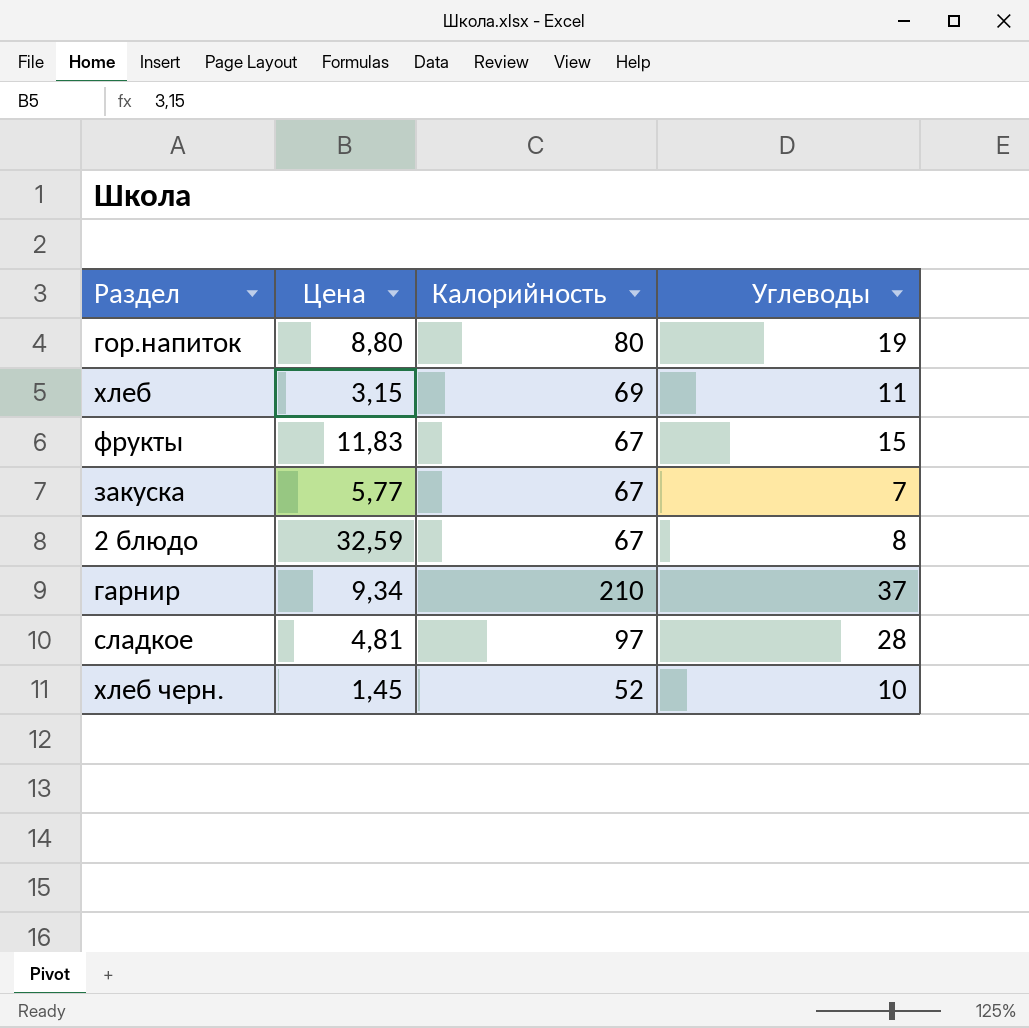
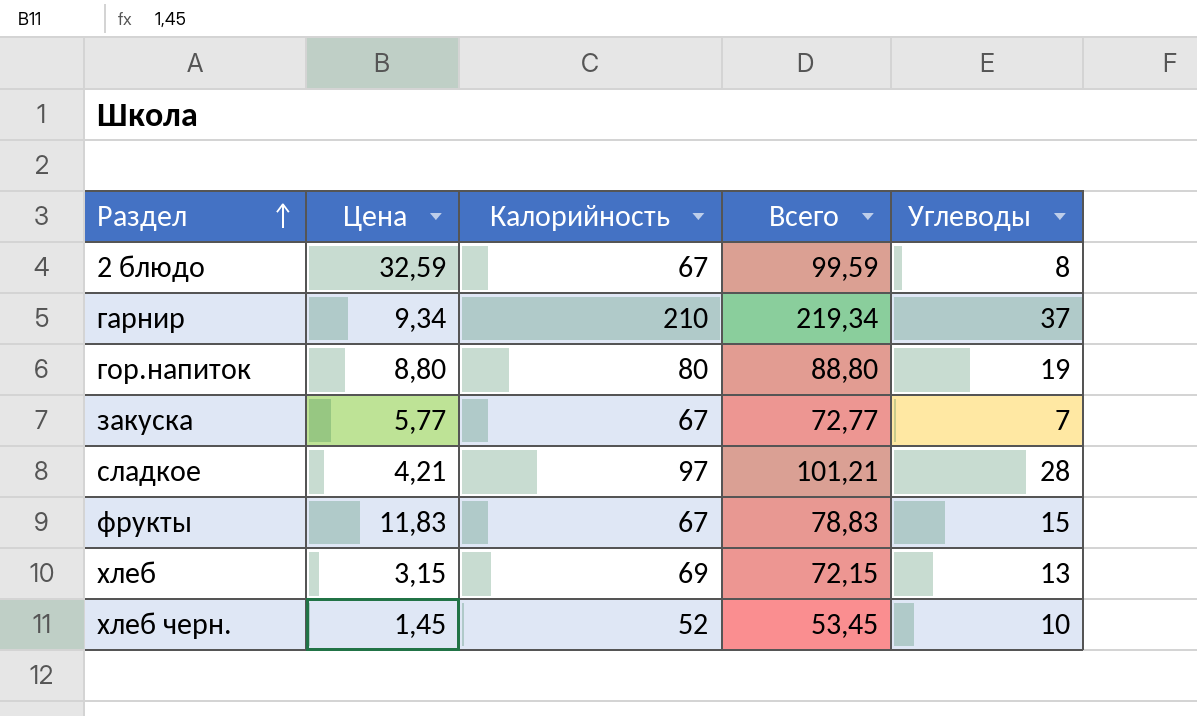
row order: none -> Раздел ascending
column Всего | formula: none -> [Цена] + [Калорийность]
сладкое | Цена: 4,81 -> 4,21
хлеб | Углеводы: 11 -> 13

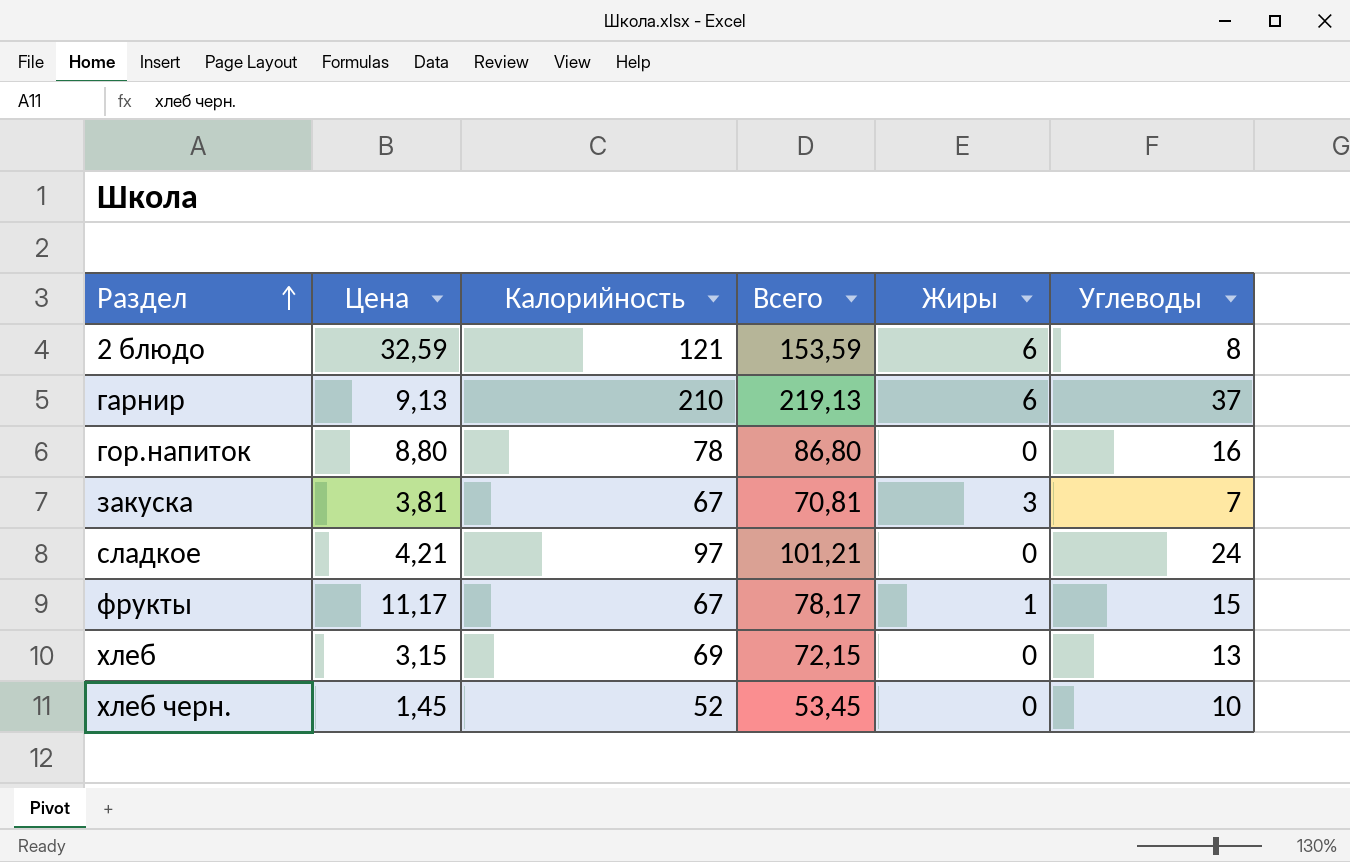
column Жиры | position: none -> 5
2 блюдо | Калорийность: 67 -> 121
2 блюдо | Всего: 99,59 -> 153,59
гарнир | Цена: 9,34 -> 9,13
гарнир | Всего: 219,34 -> 219,13
гор.напиток | Калорийность: 80 -> 78
гор.напиток | Всего: 88,80 -> 86,80
гор.напиток | Углеводы: 19 -> 16
закуска | Цена: 5,77 -> 3,81
закуска | Всего: 72,77 -> 70,81
сладкое | Углеводы: 28 -> 24
фрукты | Цена: 11,83 -> 11,17
фрукты | Всего: 78,83 -> 78,17

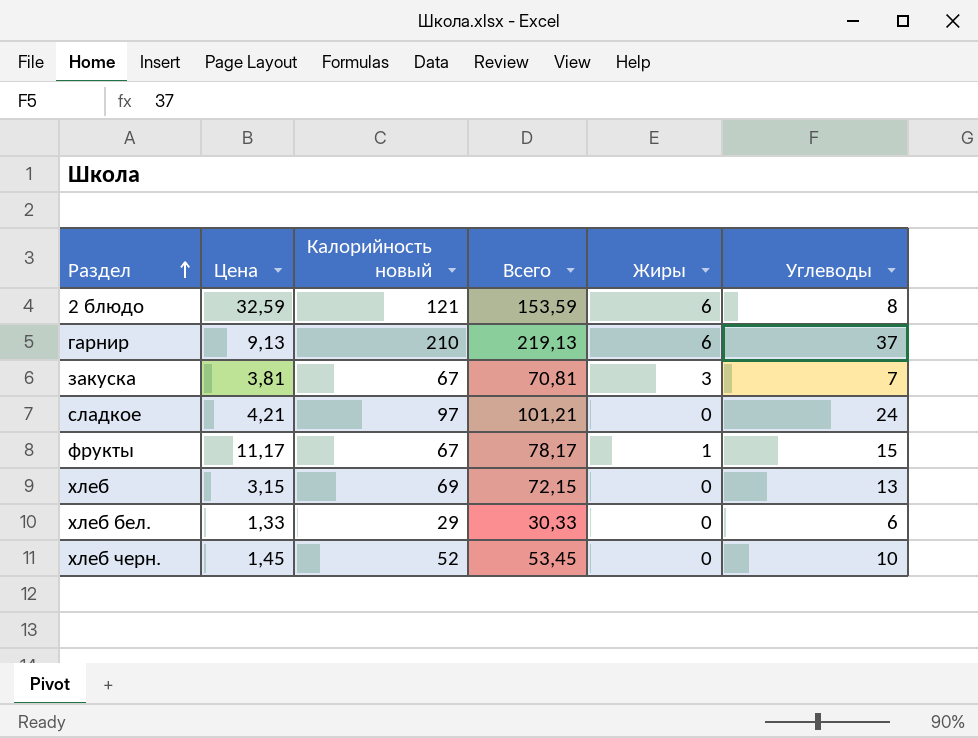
column name: Калорийность -> Калорийность новый
row гор.напиток: 8,80 | 78 | 86,80 | 0 | 16 -> none
row хлеб бел.: none -> 1,33 | 29 | 30,33 | 0 | 6

